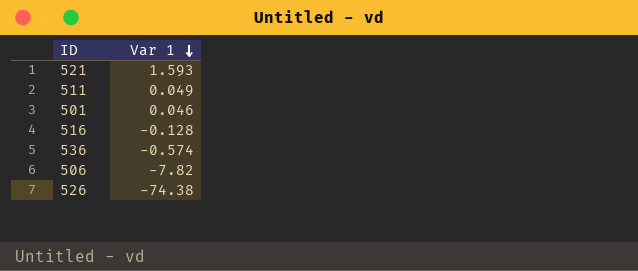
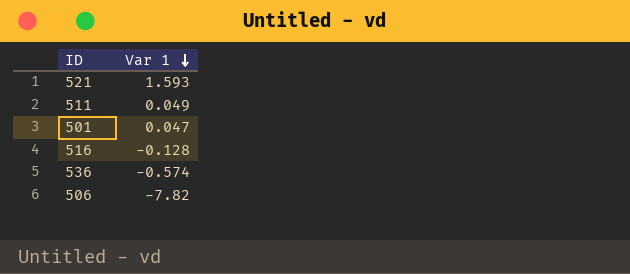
row 526: -74.38 -> none
501 | Var 1: 0.046 -> 0.047

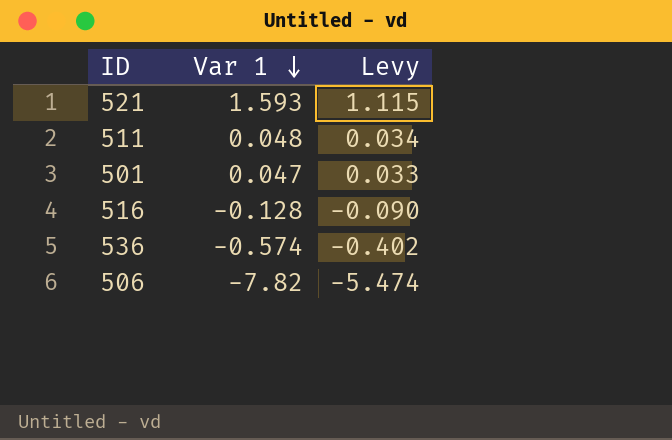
column Levy | formula: none -> [Var 1] * 0.7
511 | Var 1: 0.049 -> 0.048

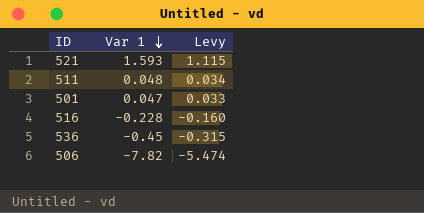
516 | Var 1: -0.128 -> -0.228
516 | Levy: -0.090 -> -0.160
536 | Var 1: -0.574 -> -0.45
536 | Levy: -0.402 -> -0.315

